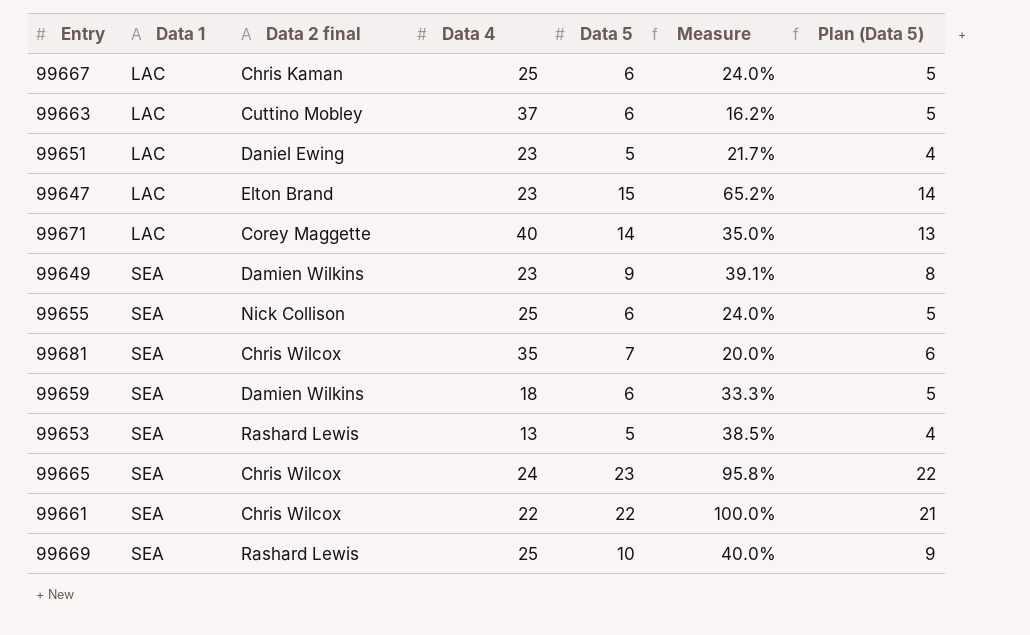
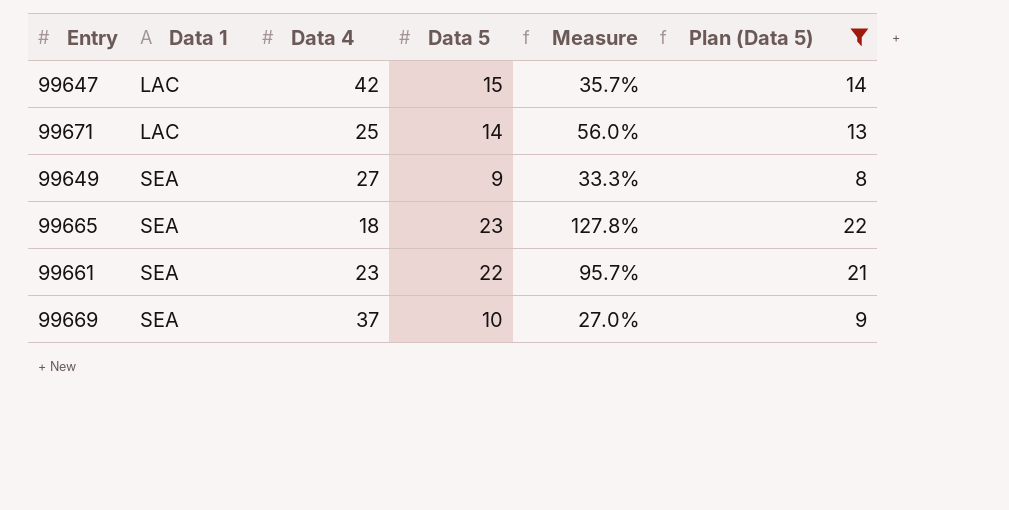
filter: none -> Plan (Data 5) >= 8
column Data 2 final | position: 3 -> none
99647 | Data 4: 23 -> 42
99647 | Measure: 65.2% -> 35.7%
99671 | Data 4: 40 -> 25
99671 | Measure: 35.0% -> 56.0%
99649 | Data 4: 23 -> 27
99649 | Measure: 39.1% -> 33.3%
99665 | Data 4: 24 -> 18
99665 | Measure: 95.8% -> 127.8%
99661 | Data 4: 22 -> 23
99661 | Measure: 100.0% -> 95.7%
99669 | Data 4: 25 -> 37
99669 | Measure: 40.0% -> 27.0%

